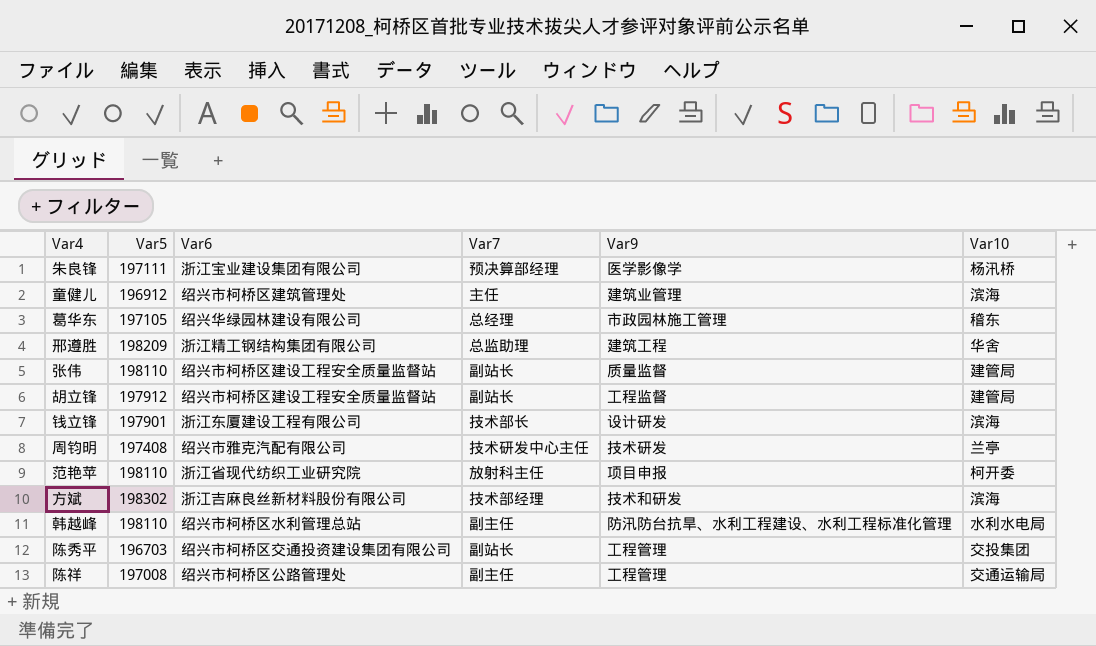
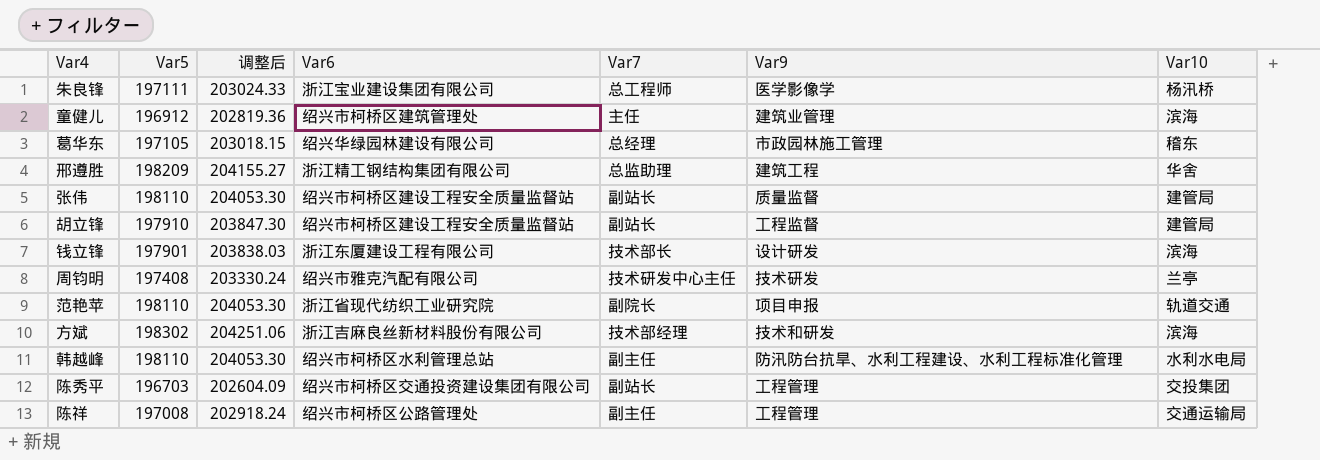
column 调整后 | formula: none -> [Var5] * 1.03
朱良锋 | Var7: 预决算部经理 -> 总工程师
胡立锋 | Var5: 197912 -> 197910
范艳苹 | Var7: 放射科主任 -> 副院长
范艳苹 | Var10: 柯开委 -> 轨道交通

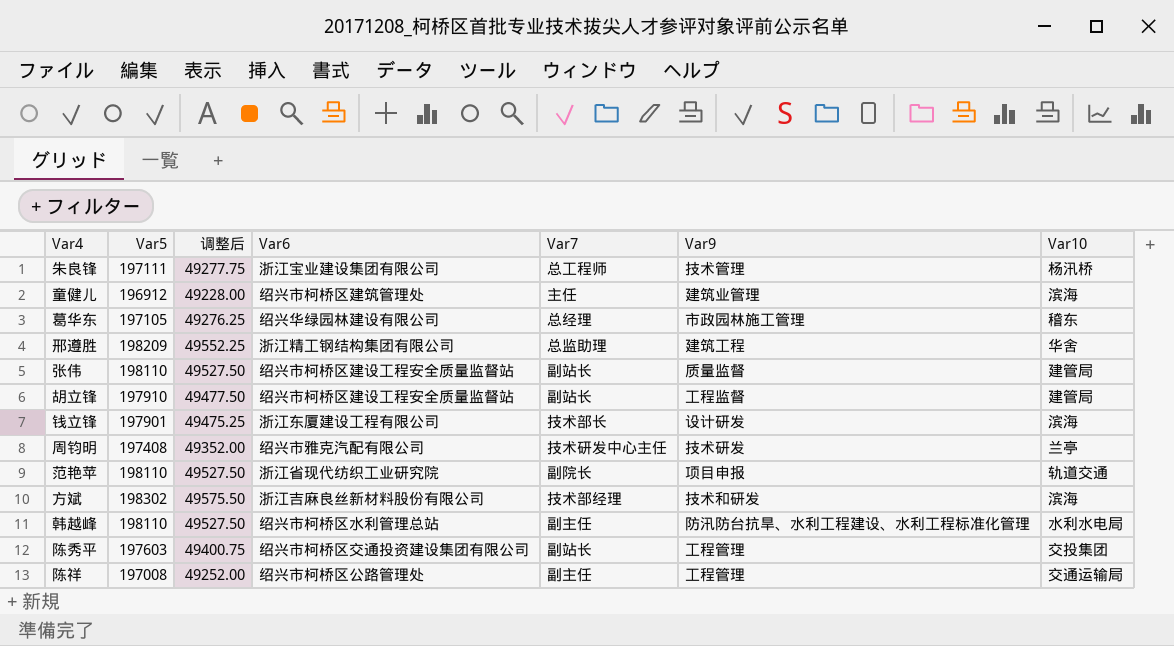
column 调整后 | formula: [Var5] * 1.03 -> [Var5] * 0.25
朱良锋 | Var9: 医学影像学 -> 技术管理
陈秀平 | Var5: 196703 -> 197603

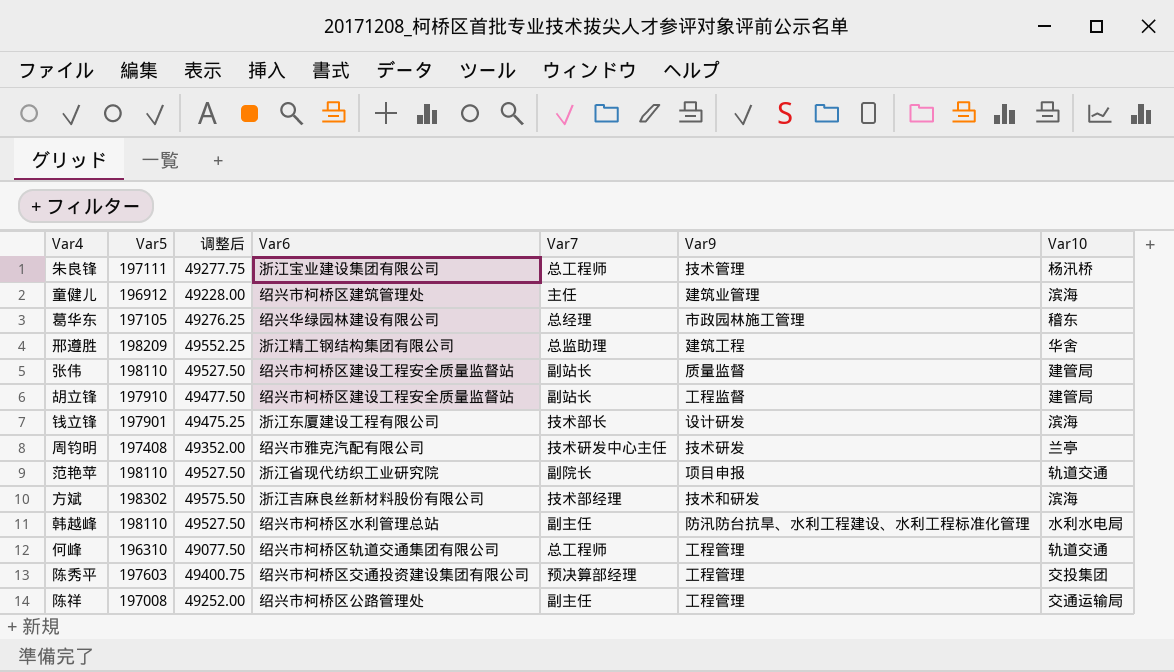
row 何峰: none -> 196310 | 49077.50 | 绍兴市柯桥区轨道交通集团有限公司 | 总工程师 | 工程管理 | 轨道交通
陈秀平 | Var7: 副站长 -> 预决算部经理

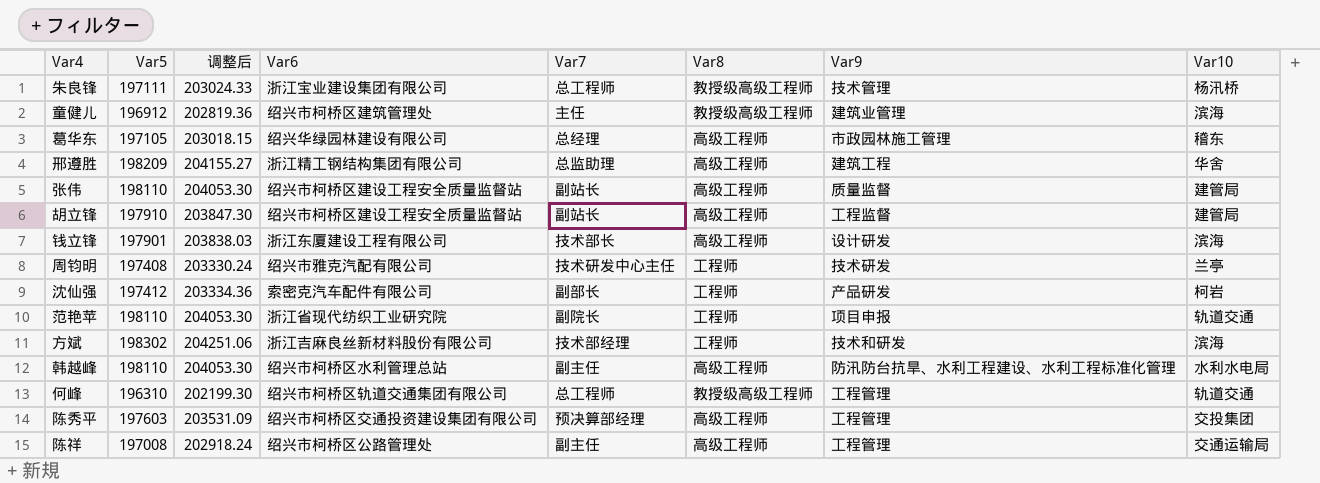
column 调整后 | formula: [Var5] * 0.25 -> [Var5] * 1.03
column Var8 | position: none -> 6
row 沈仙强: none -> 197412 | 203334.36 | 索密克汽车配件有限公司 | 副部长 | 工程师 | 产品研发 | 柯岩

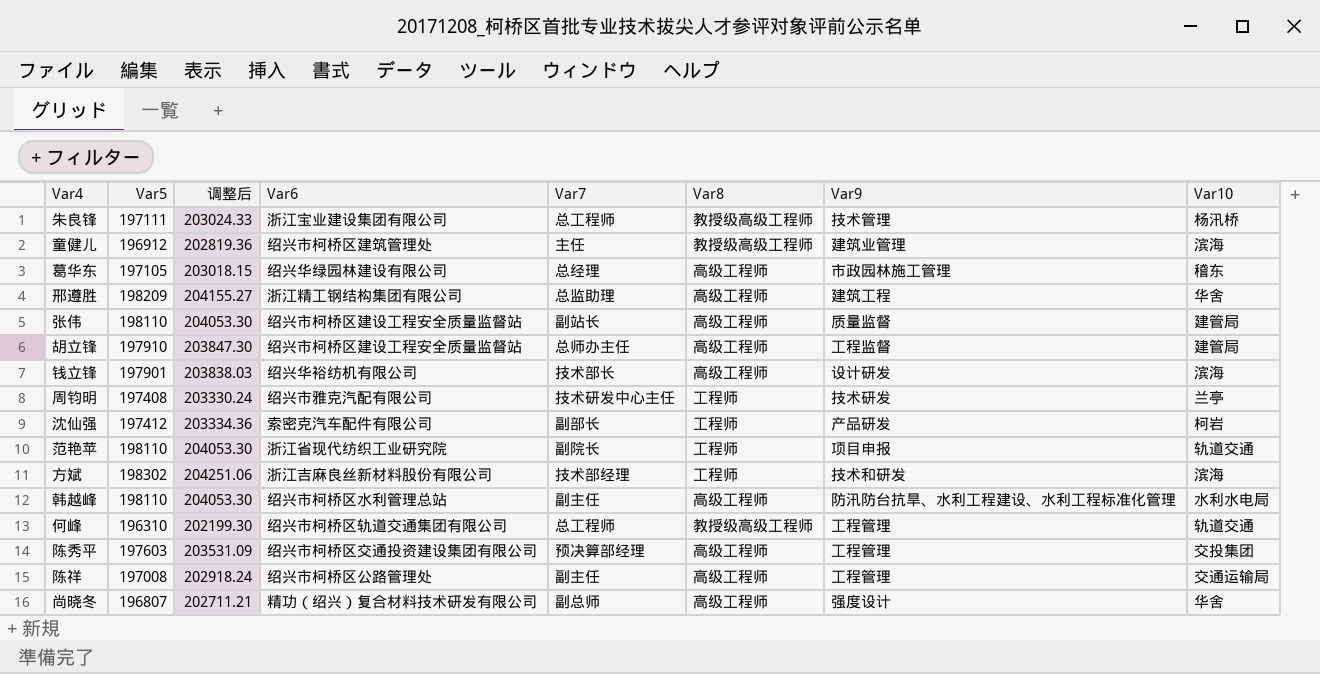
胡立锋 | Var7: 副站长 -> 总师办主任
钱立锋 | Var6: 浙江东厦建设工程有限公司 -> 绍兴华裕纺机有限公司
row 尚晓冬: none -> 196807 | 202711.21 | 精功（绍兴）复合材料技术研发有限公司 | 副总师 | 高级工程师 | 强度设计 | 华舍

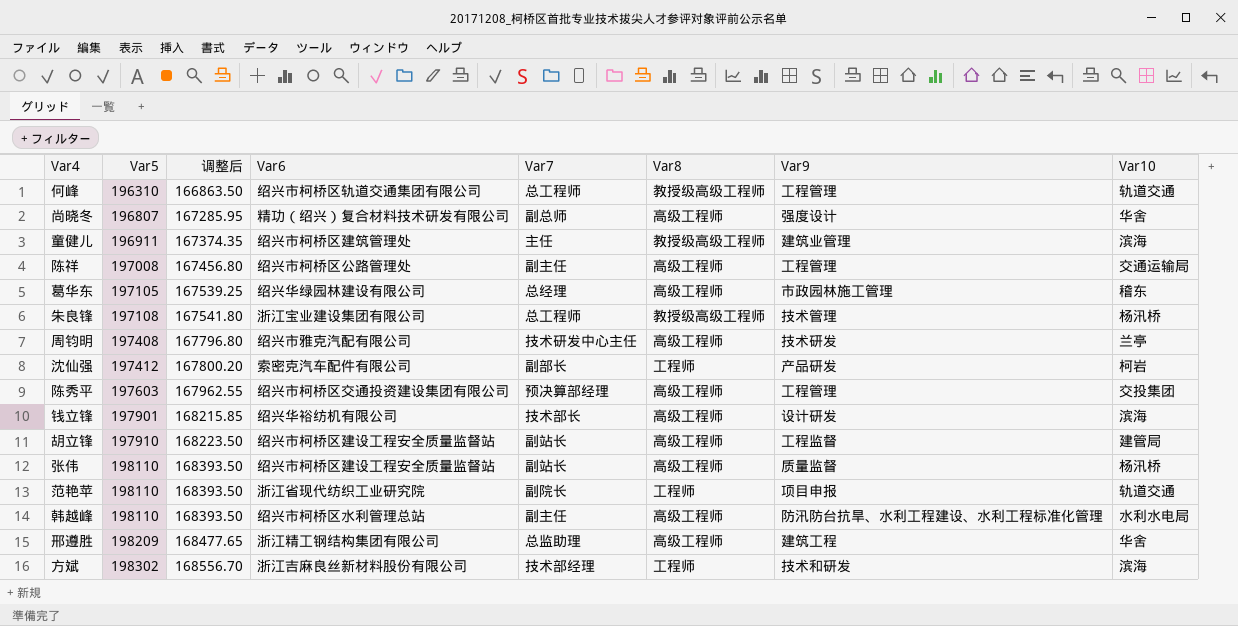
row order: none -> Var5 ascending
column 调整后 | formula: [Var5] * 1.03 -> [Var5] * 0.85
童健儿 | Var5: 196912 -> 196911
朱良锋 | Var5: 197111 -> 197108
周钧明 | Var8: 工程师 -> 高级工程师
胡立锋 | Var7: 总师办主任 -> 副站长
张伟 | Var10: 建管局 -> 杨汛桥

